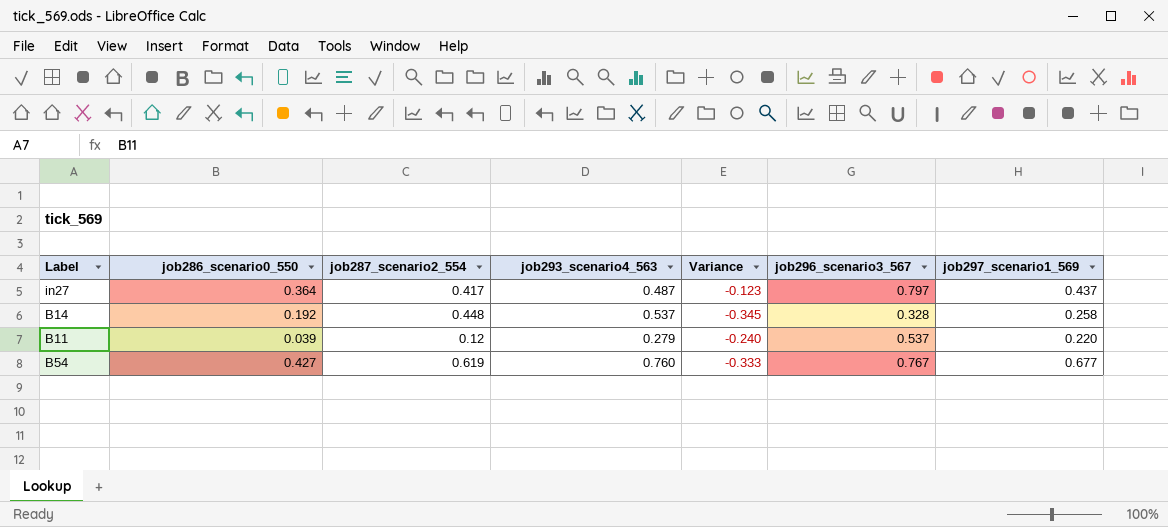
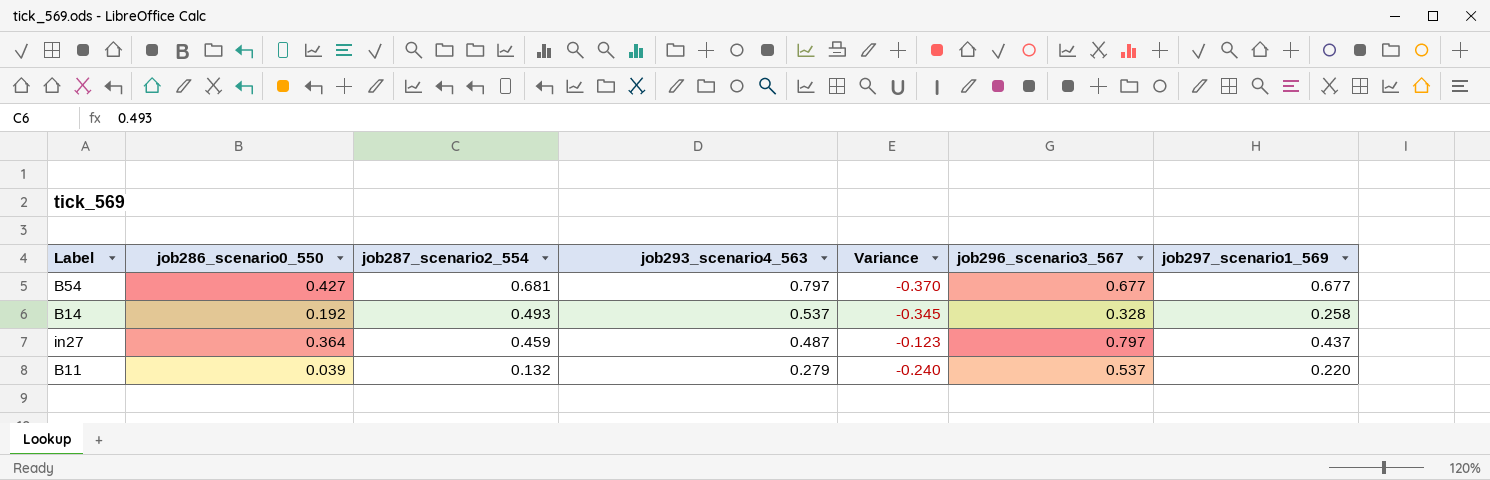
row order: none -> job287_scenario2_554 descending
B54 | job287_scenario2_554: 0.619 -> 0.681
B54 | job293_scenario4_563: 0.760 -> 0.797
B54 | Variance: -0.333 -> -0.370
B54 | job296_scenario3_567: 0.767 -> 0.677
B14 | job287_scenario2_554: 0.448 -> 0.493
in27 | job287_scenario2_554: 0.417 -> 0.459
B11 | job287_scenario2_554: 0.12 -> 0.132

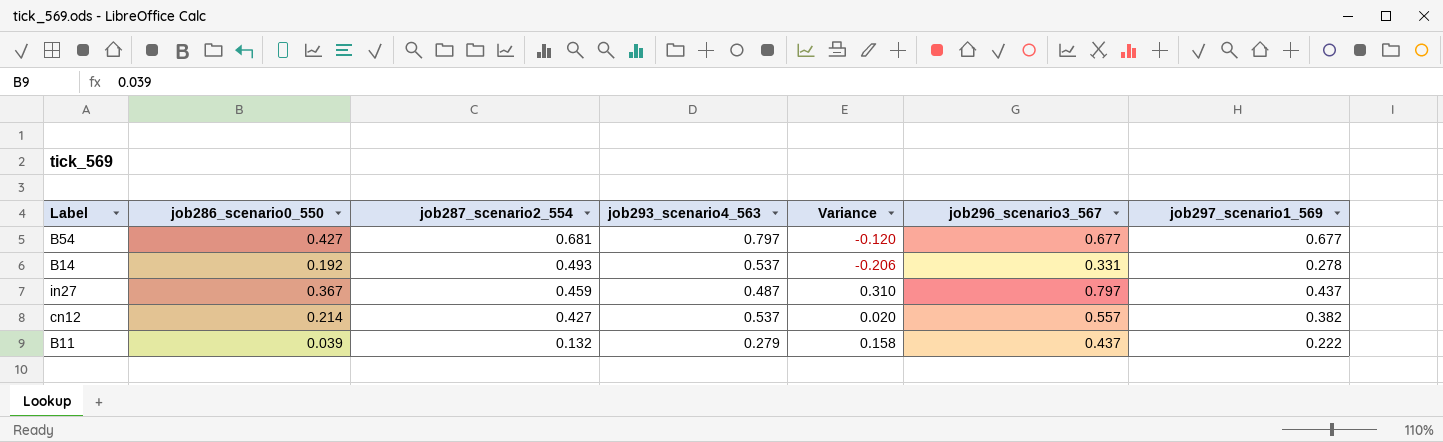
column Variance | formula: [job286_scenario0_550] - [job293_scenario4_563] -> [job296_scenario3_567] - [job293_scenario4_563]
B14 | job296_scenario3_567: 0.328 -> 0.331
B14 | job297_scenario1_569: 0.258 -> 0.278
in27 | job286_scenario0_550: 0.364 -> 0.367
row cn12: none -> 0.214 | 0.427 | 0.537 | 0.020 | 0.557 | 0.382
B11 | job296_scenario3_567: 0.537 -> 0.437
B11 | job297_scenario1_569: 0.220 -> 0.222

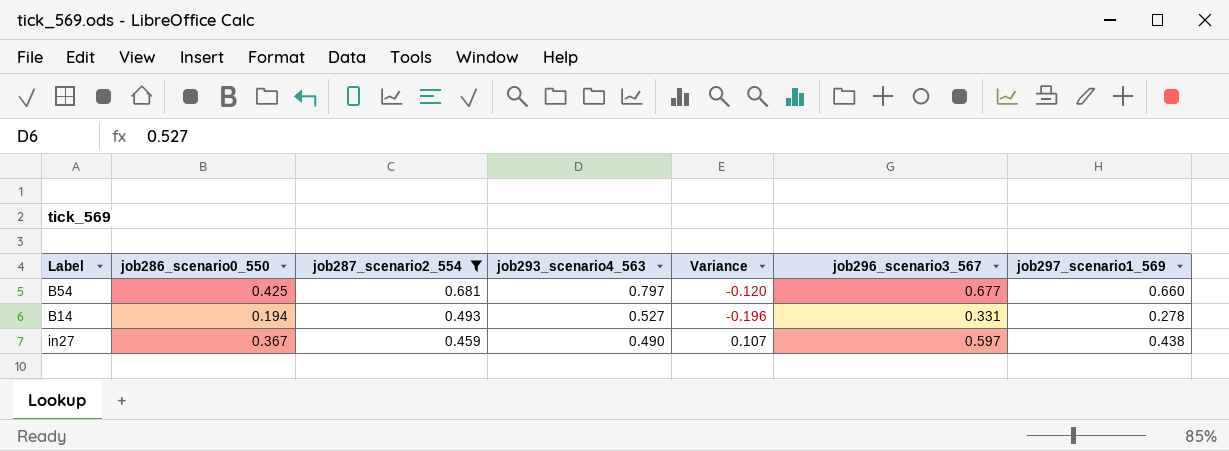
filter: none -> job287_scenario2_554 >= 0.459
B54 | job286_scenario0_550: 0.427 -> 0.425
B54 | job297_scenario1_569: 0.677 -> 0.660
B14 | job286_scenario0_550: 0.192 -> 0.194
B14 | job293_scenario4_563: 0.537 -> 0.527
B14 | Variance: -0.206 -> -0.196
in27 | job293_scenario4_563: 0.487 -> 0.490
in27 | Variance: 0.310 -> 0.107
in27 | job296_scenario3_567: 0.797 -> 0.597
in27 | job297_scenario1_569: 0.437 -> 0.438

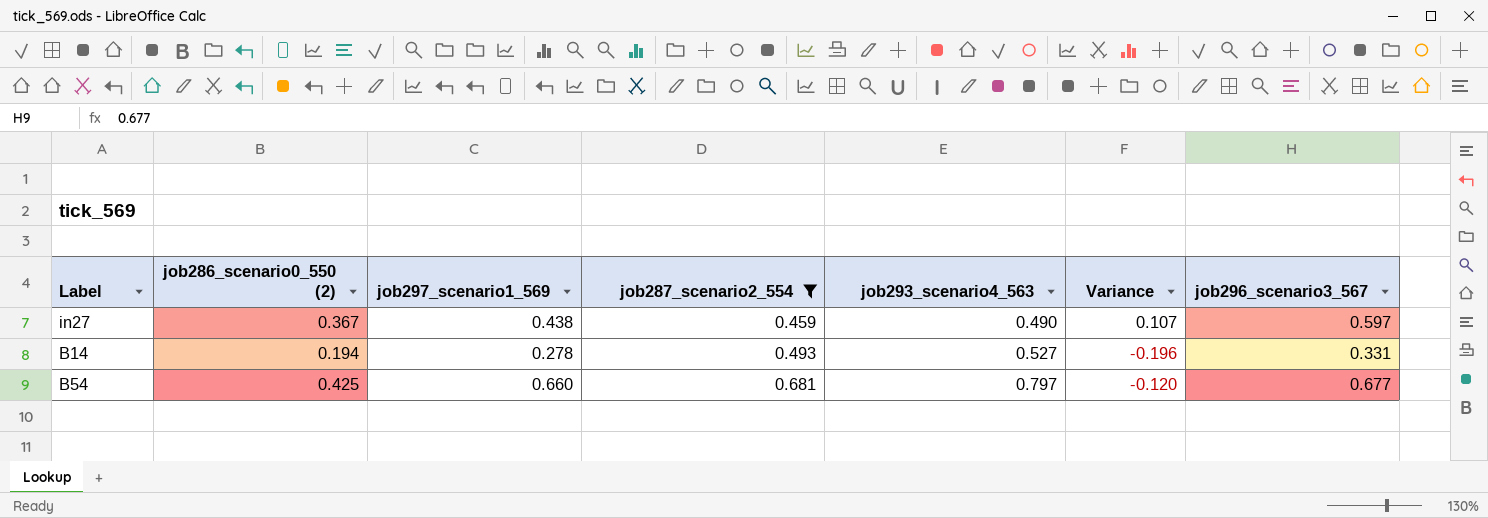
row order: job287_scenario2_554 descending -> job287_scenario2_554 ascending
column name: job286_scenario0_550 -> job286_scenario0_550 (2)
column job297_scenario1_569 | position: 7 -> 3

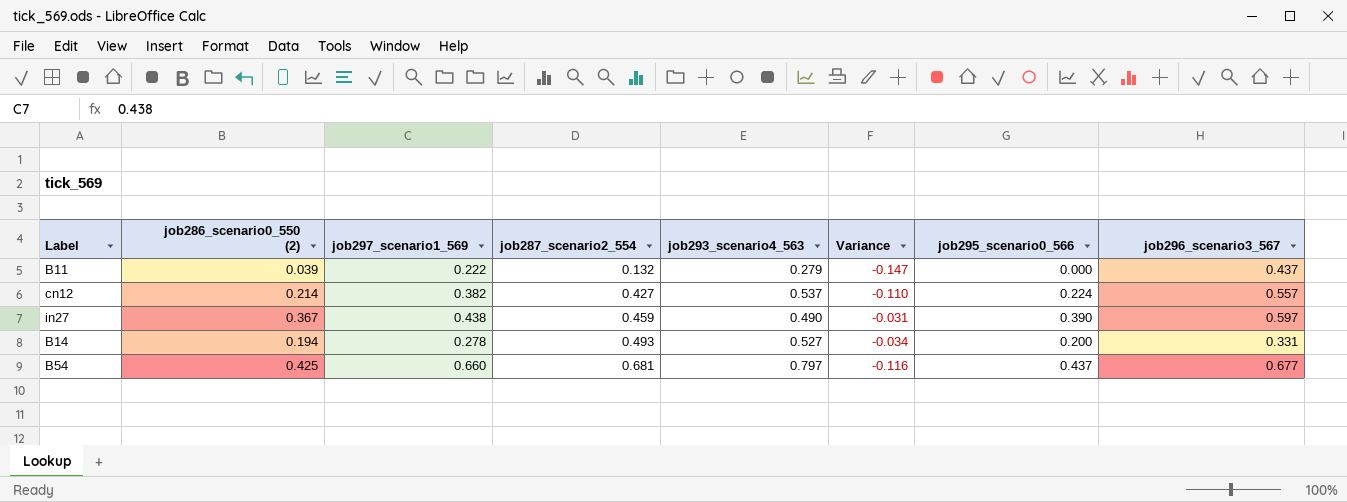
filter: job287_scenario2_554 >= 0.459 -> none
column Variance | formula: [job296_scenario3_567] - [job293_scenario4_563] -> [job287_scenario2_554] - [job293_scenario4_563]
column job295_scenario0_566 | position: none -> 7

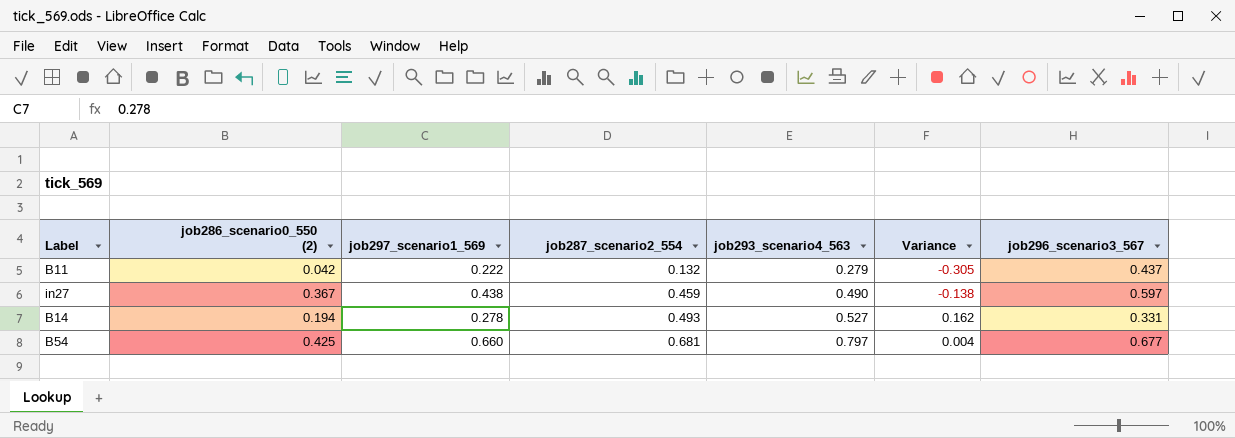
column job295_scenario0_566 | position: 7 -> none
column Variance | formula: [job287_scenario2_554] - [job293_scenario4_563] -> [job287_scenario2_554] - [job296_scenario3_567]
row cn12: 0.214 | 0.382 | 0.427 | 0.537 | -0.110 | 0.224 | 0.557 -> none
B11 | job286_scenario0_550 (2): 0.039 -> 0.042

